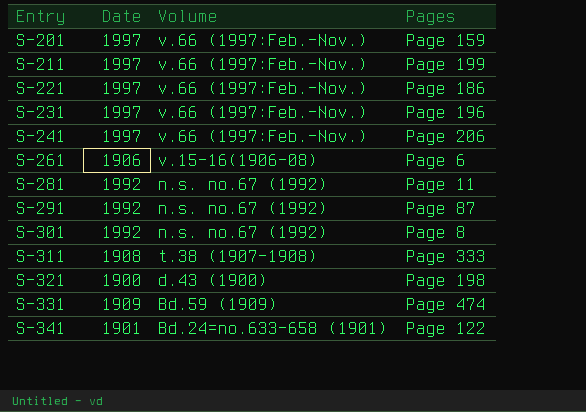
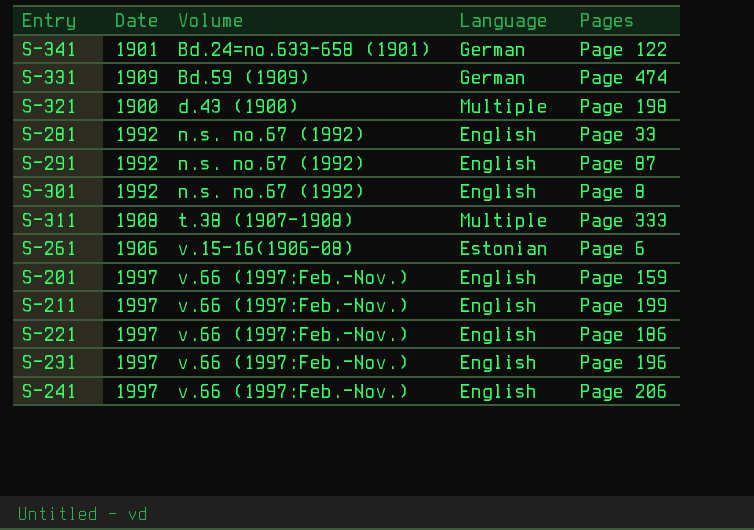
row order: Entry ascending -> Volume ascending
column Language | position: none -> 4
S-281 | Pages: Page 11 -> Page 33

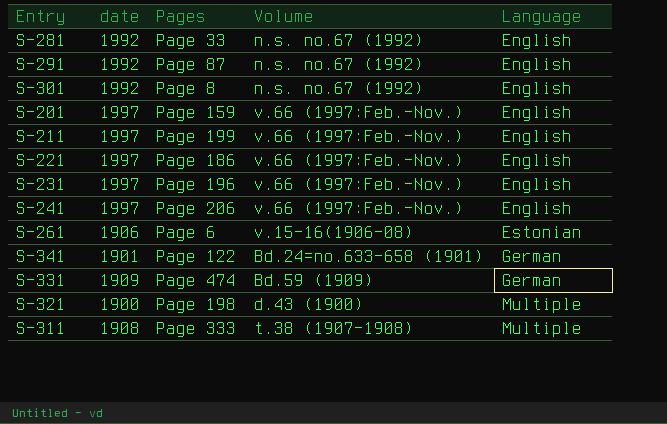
row order: Volume ascending -> Language ascending
column name: Date -> date
column Pages | position: 5 -> 3

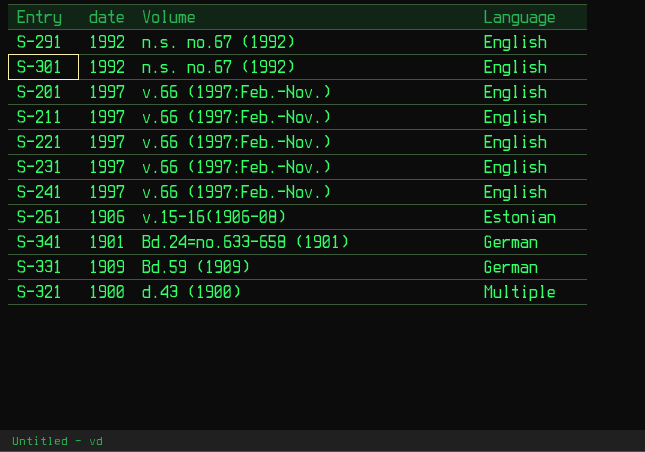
column Pages | position: 3 -> none
row S-281: 1992 | Page 33 | n.s. no.67 (1992) | English -> none
row S-311: 1908 | Page 333 | t.38 (1907-1908) | Multiple -> none

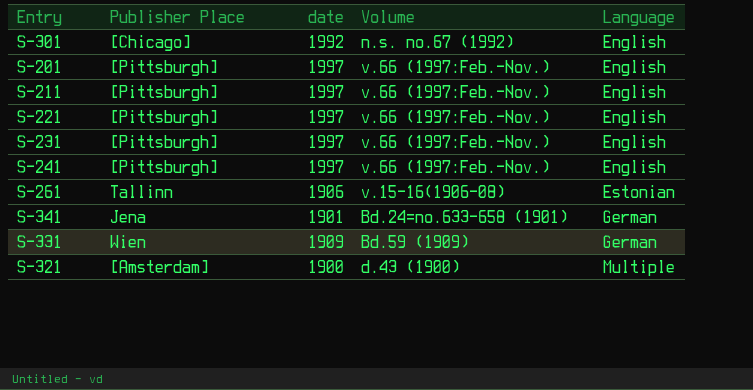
column Publisher Place | position: none -> 2
row S-291: 1992 | n.s. no.67 (1992) | English -> none

